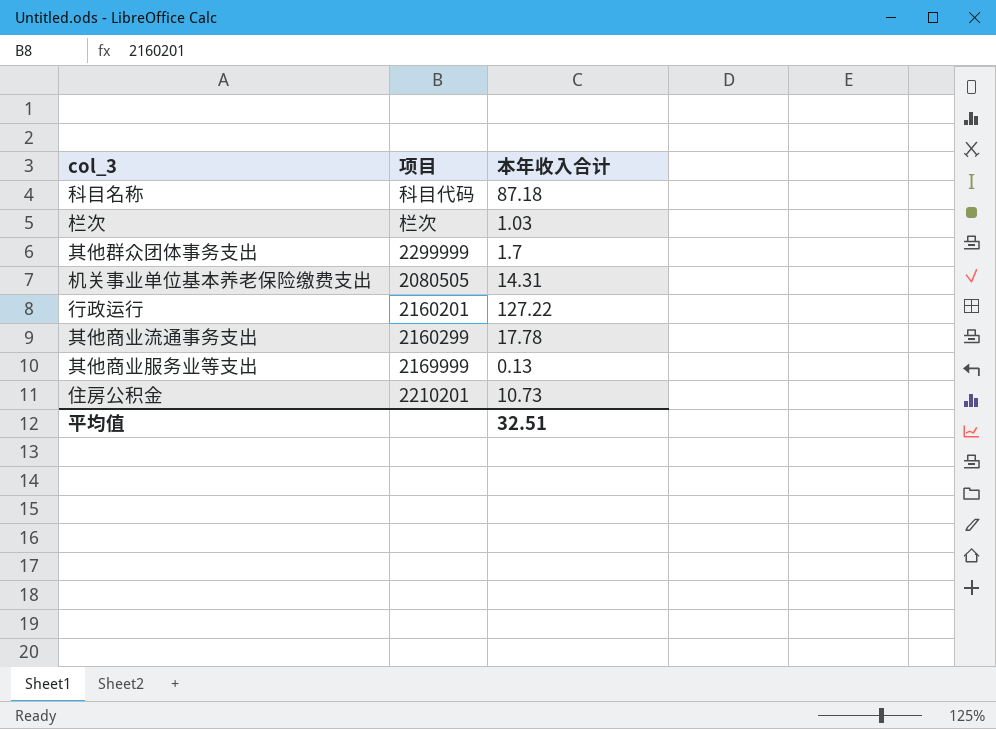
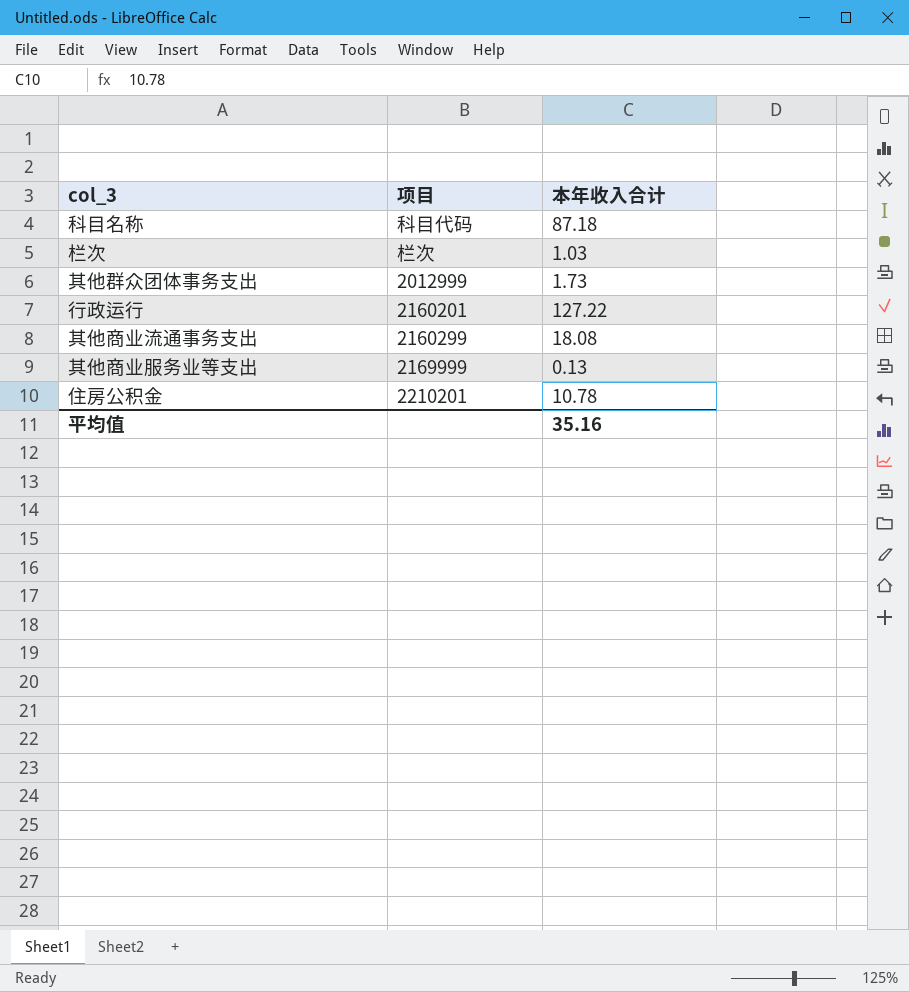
row 机关事业单位基本养老保险缴费支出: 2080505 | 14.31 -> none
其他群众团体事务支出 | 项目: 2299999 -> 2012999
其他群众团体事务支出 | 本年收入合计: 1.7 -> 1.73
其他商业流通事务支出 | 本年收入合计: 17.78 -> 18.08
住房公积金 | 本年收入合计: 10.73 -> 10.78
平均值 | 本年收入合计: 32.51 -> 35.16

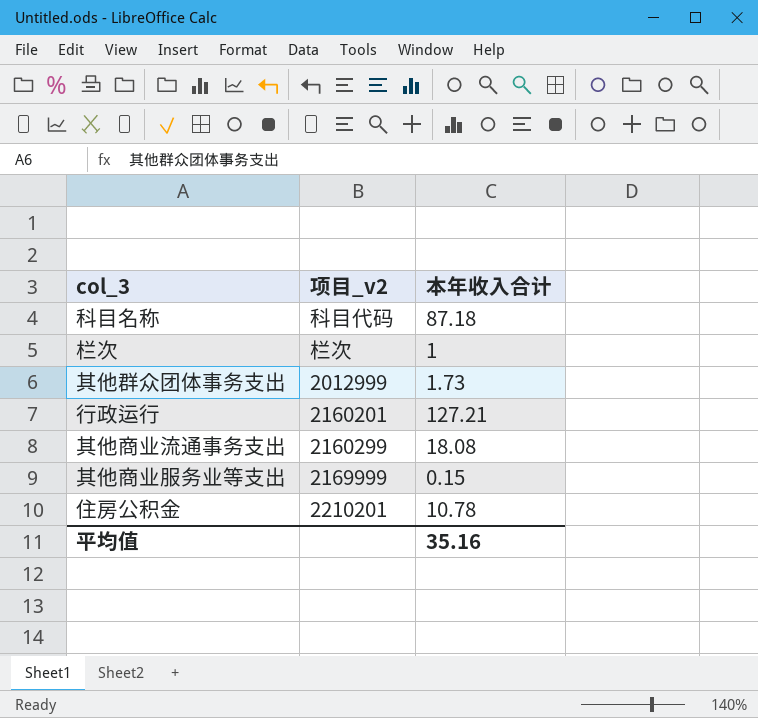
column name: 项目 -> 项目_v2
栏次 | 本年收入合计: 1.03 -> 1
行政运行 | 本年收入合计: 127.22 -> 127.21
其他商业服务业等支出 | 本年收入合计: 0.13 -> 0.15

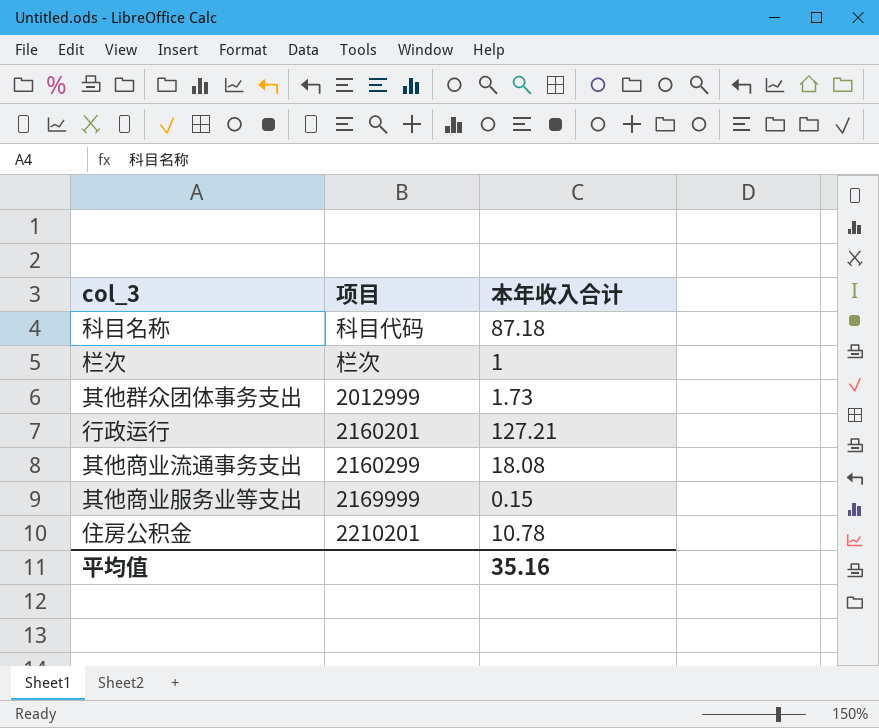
column name: 项目_v2 -> 项目

